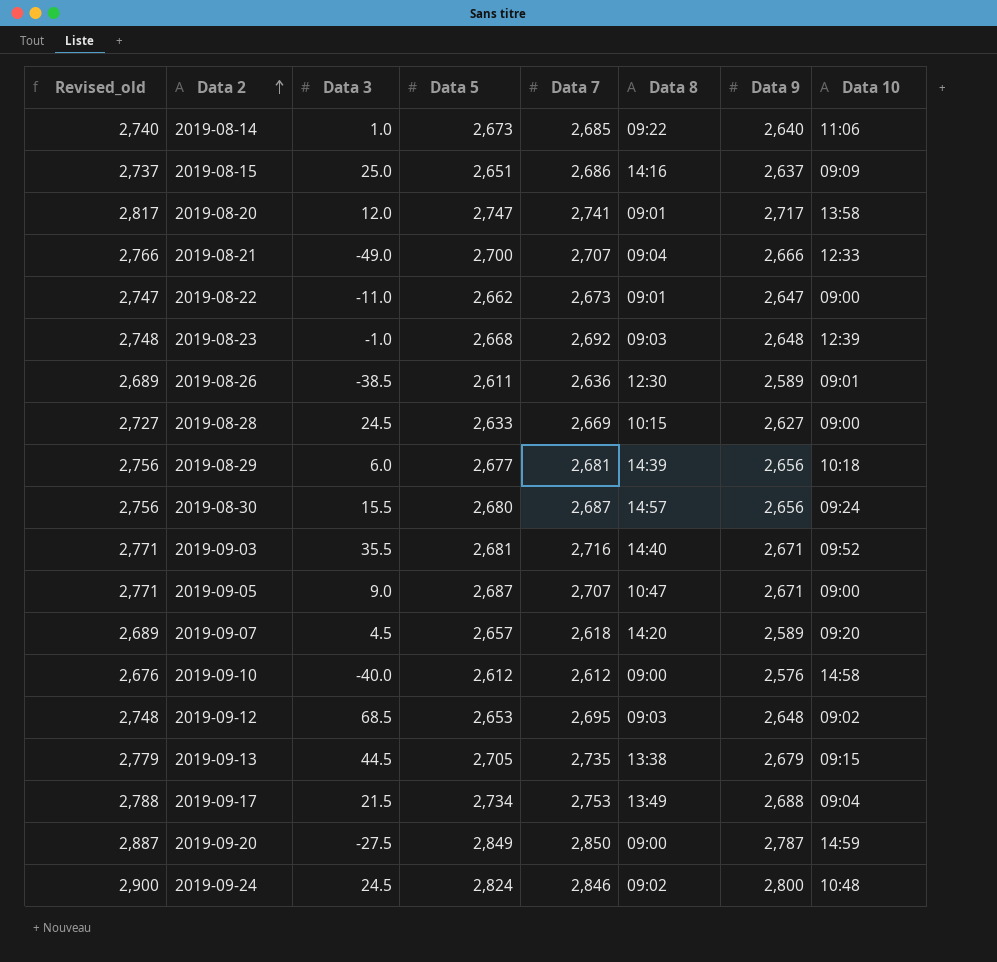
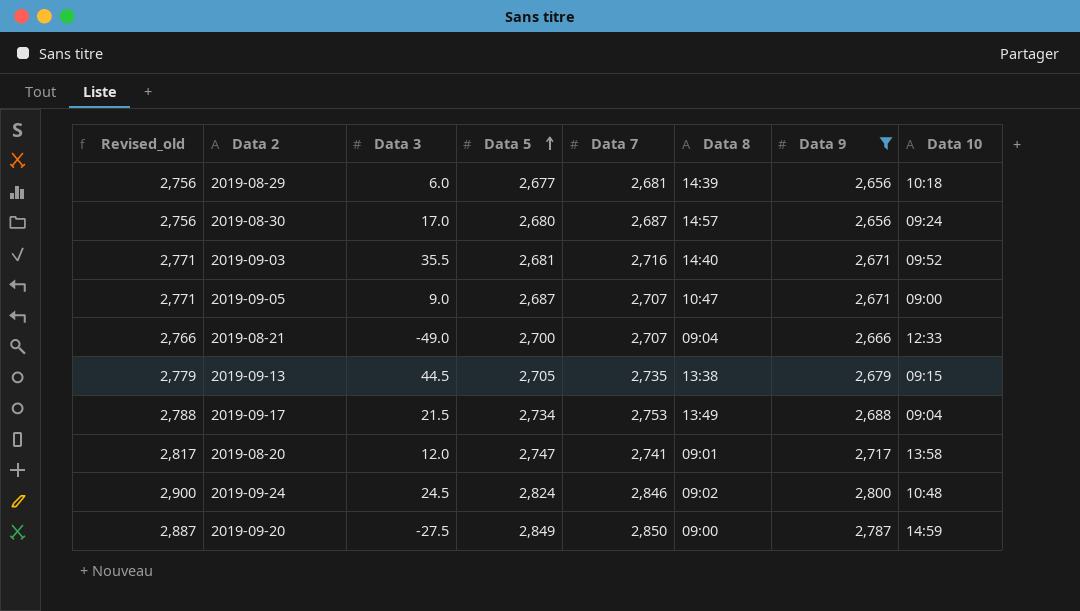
filter: none -> Data 9 >= 2,656
row order: Data 2 ascending -> Data 5 ascending
2019-08-30 | Data 3: 15.5 -> 17.0

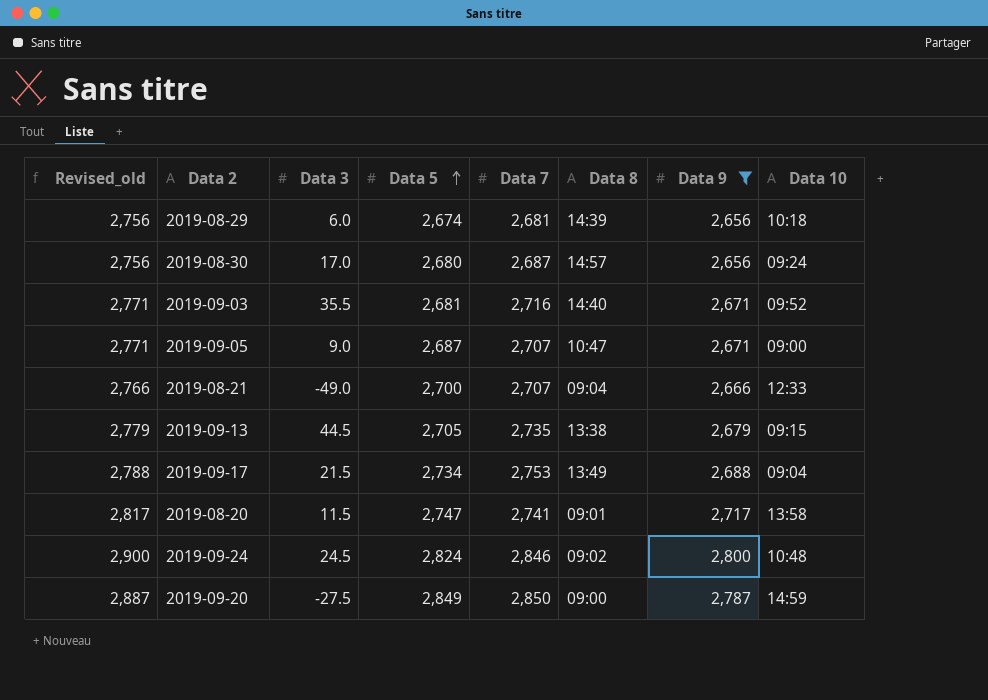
2019-08-29 | Data 5: 2,677 -> 2,674
2019-08-20 | Data 3: 12.0 -> 11.5

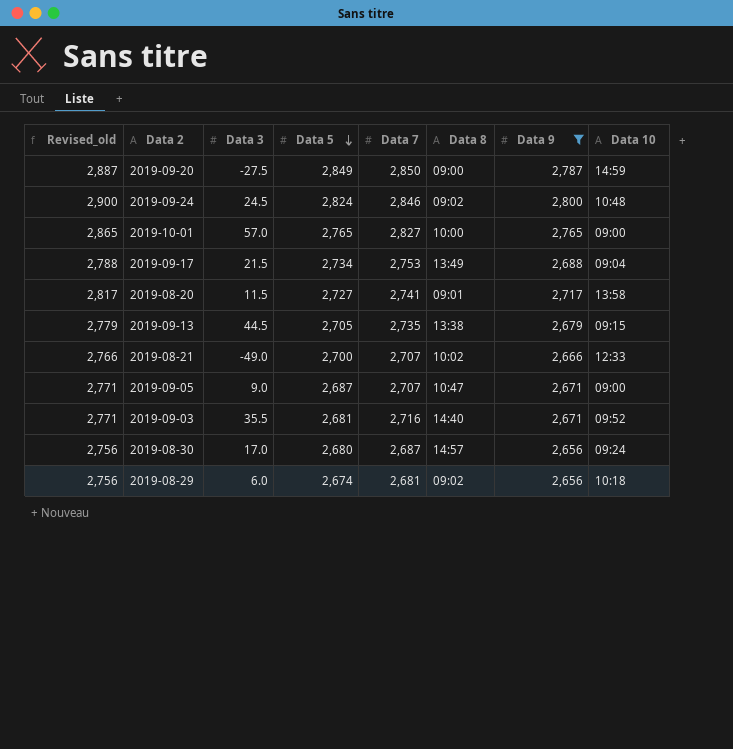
row order: Data 5 ascending -> Data 5 descending
row 2019-10-01: none -> 2,865 | 57.0 | 2,765 | 2,827 | 10:00 | 2,765 | 09:00
2019-08-20 | Data 5: 2,747 -> 2,727
2019-08-21 | Data 8: 09:04 -> 10:02
2019-08-29 | Data 8: 14:39 -> 09:02

